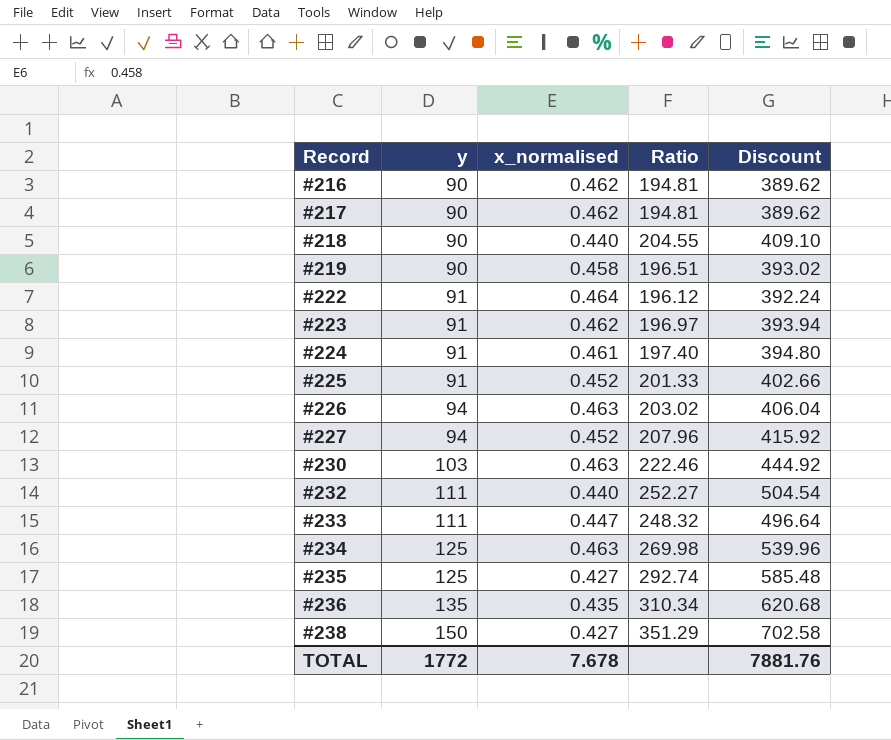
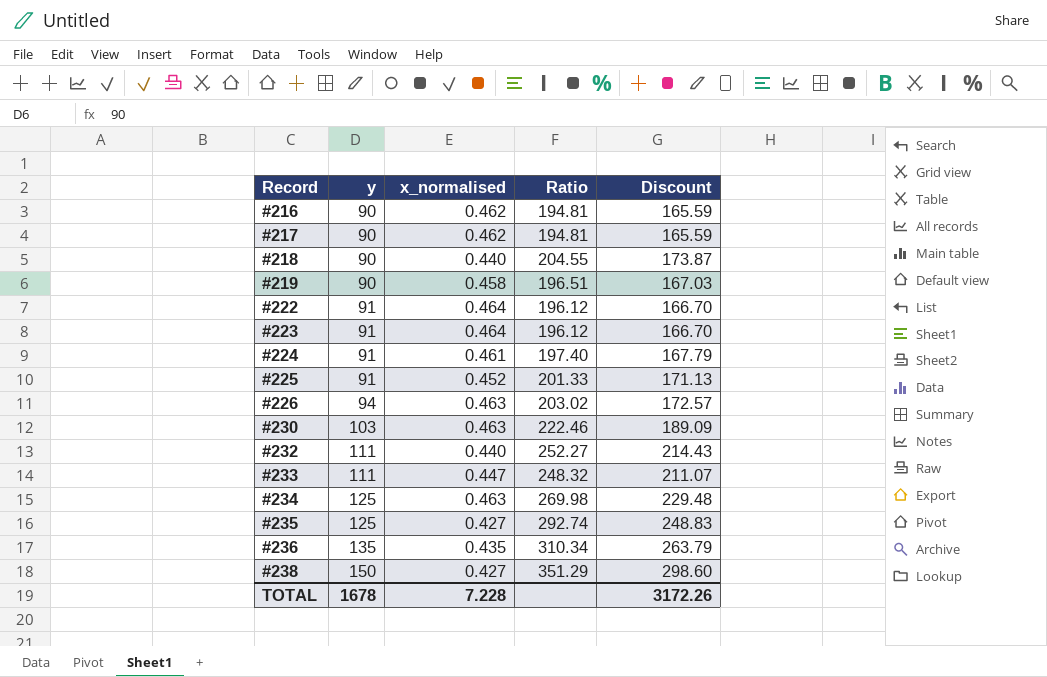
column Discount | formula: [Ratio] * 2 -> [Ratio] * 0.85
row #227: 94 | 0.452 | 207.96 | 415.92 -> none
#223 | x_normalised: 0.462 -> 0.464
#223 | Ratio: 196.97 -> 196.12
TOTAL | y: 1772 -> 1678
TOTAL | x_normalised: 7.678 -> 7.228
TOTAL | Discount: 7881.76 -> 3172.26

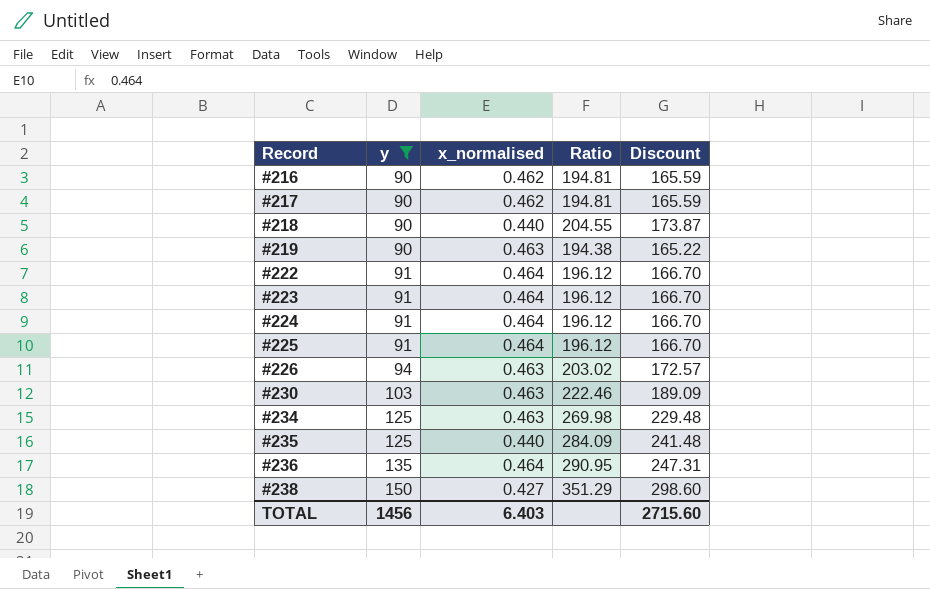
filter: none -> y != 111
#219 | x_normalised: 0.458 -> 0.463
#219 | Ratio: 196.51 -> 194.38
#219 | Discount: 167.03 -> 165.22
#224 | x_normalised: 0.461 -> 0.464
#224 | Ratio: 197.40 -> 196.12
#224 | Discount: 167.79 -> 166.70
#225 | x_normalised: 0.452 -> 0.464
#225 | Ratio: 201.33 -> 196.12
#225 | Discount: 171.13 -> 166.70
#235 | x_normalised: 0.427 -> 0.440
#235 | Ratio: 292.74 -> 284.09
#235 | Discount: 248.83 -> 241.48
#236 | x_normalised: 0.435 -> 0.464
#236 | Ratio: 310.34 -> 290.95
#236 | Discount: 263.79 -> 247.31
TOTAL | y: 1678 -> 1456
TOTAL | x_normalised: 7.228 -> 6.403
TOTAL | Discount: 3172.26 -> 2715.60

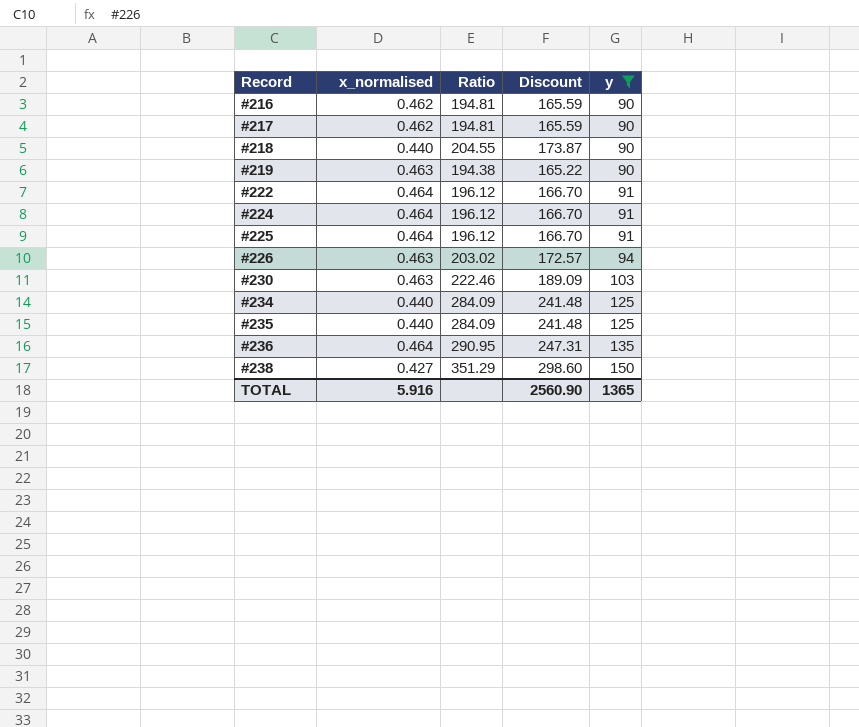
column y | position: 2 -> 5
row #223: 91 | 0.464 | 196.12 | 166.70 -> none
#234 | x_normalised: 0.463 -> 0.440
#234 | Ratio: 269.98 -> 284.09
#234 | Discount: 229.48 -> 241.48
TOTAL | x_normalised: 6.403 -> 5.916
TOTAL | Discount: 2715.60 -> 2560.90
TOTAL | y: 1456 -> 1365

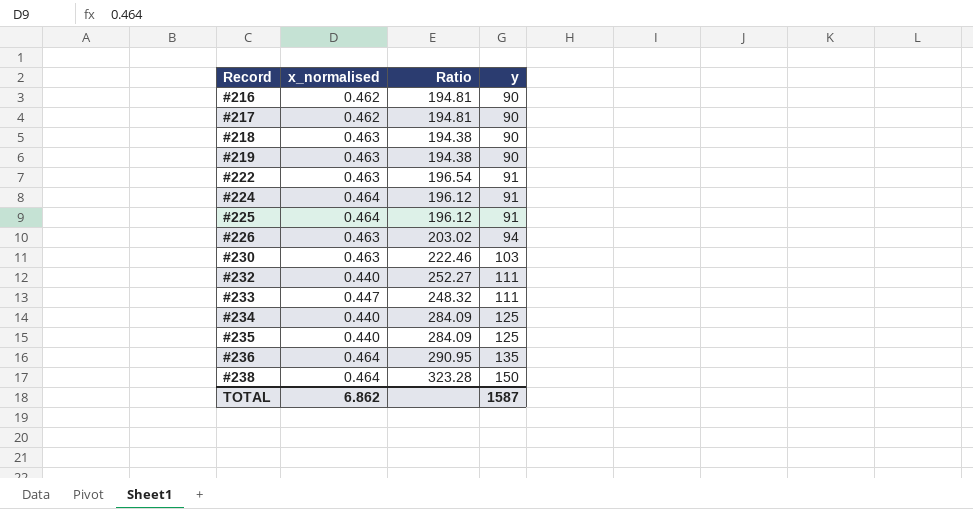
filter: y != 111 -> none
column Discount | formula: [Ratio] * 0.85 -> none
#218 | x_normalised: 0.440 -> 0.463
#218 | Ratio: 204.55 -> 194.38
#222 | x_normalised: 0.464 -> 0.463
#222 | Ratio: 196.12 -> 196.54
#238 | x_normalised: 0.427 -> 0.464
#238 | Ratio: 351.29 -> 323.28
TOTAL | x_normalised: 5.916 -> 6.862
TOTAL | y: 1365 -> 1587

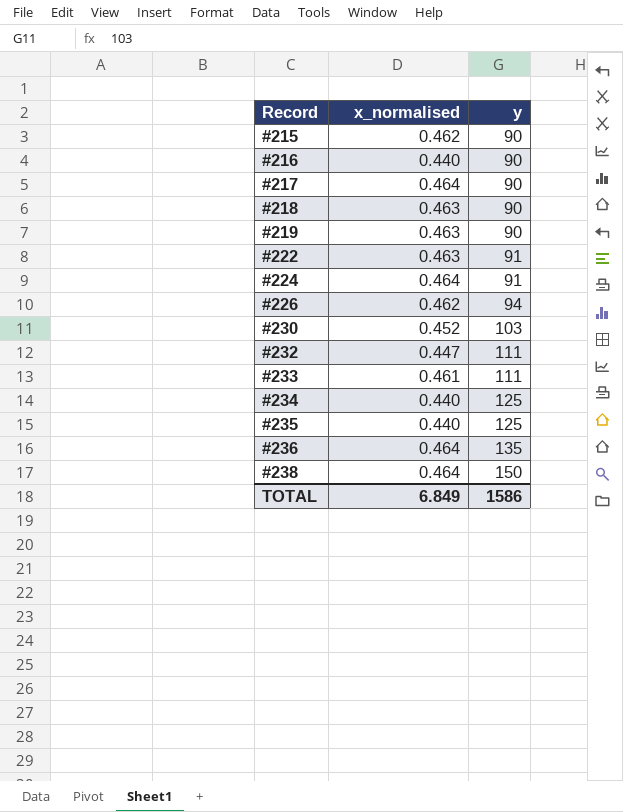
column Ratio | formula: [y] / [x_normalised] -> none
row #225: 0.464 | 196.12 | 91 -> none
row #215: none -> 0.462 | 90
#216 | x_normalised: 0.462 -> 0.440
#217 | x_normalised: 0.462 -> 0.464
#226 | x_normalised: 0.463 -> 0.462
#230 | x_normalised: 0.463 -> 0.452
#232 | x_normalised: 0.440 -> 0.447
#233 | x_normalised: 0.447 -> 0.461
TOTAL | x_normalised: 6.862 -> 6.849
TOTAL | y: 1587 -> 1586

